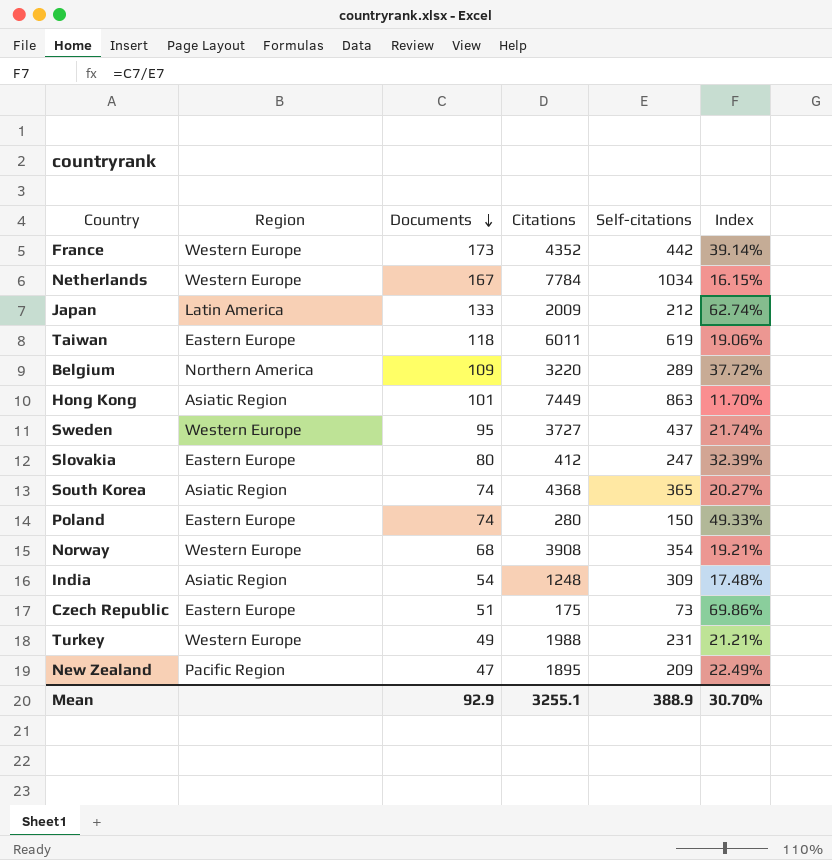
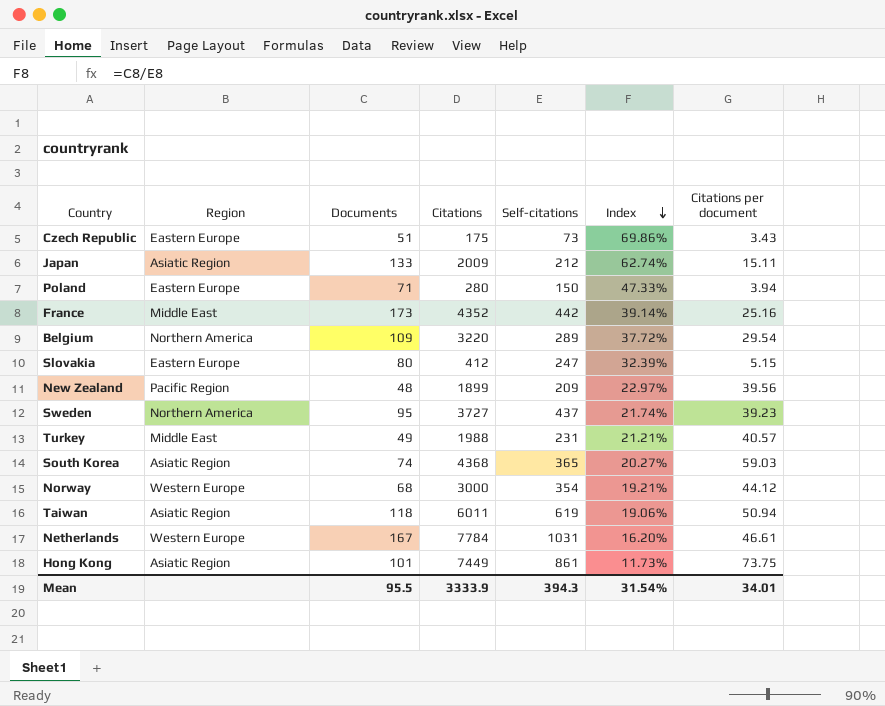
row order: Documents descending -> Index descending
column Citations per document | formula: none -> [Citations] / [Documents]
row India: Asiatic Region | 54 | 1248 | 309 | 17.48% -> none
Japan | Region: Latin America -> Asiatic Region
Poland | Documents: 74 -> 71
Poland | Index: 49.33% -> 47.33%
France | Region: Western Europe -> Middle East
New Zealand | Documents: 47 -> 48
New Zealand | Citations: 1895 -> 1899
New Zealand | Index: 22.49% -> 22.97%
Sweden | Region: Western Europe -> Northern America
Turkey | Region: Western Europe -> Middle East
Norway | Citations: 3908 -> 3000
Taiwan | Region: Eastern Europe -> Asiatic Region
Netherlands | Self-citations: 1034 -> 1031
Netherlands | Index: 16.15% -> 16.20%
Hong Kong | Self-citations: 863 -> 861
Hong Kong | Index: 11.70% -> 11.73%
Mean | Documents: 92.9 -> 95.5
Mean | Citations: 3255.1 -> 3333.9
Mean | Self-citations: 388.9 -> 394.3
Mean | Index: 30.70% -> 31.54%

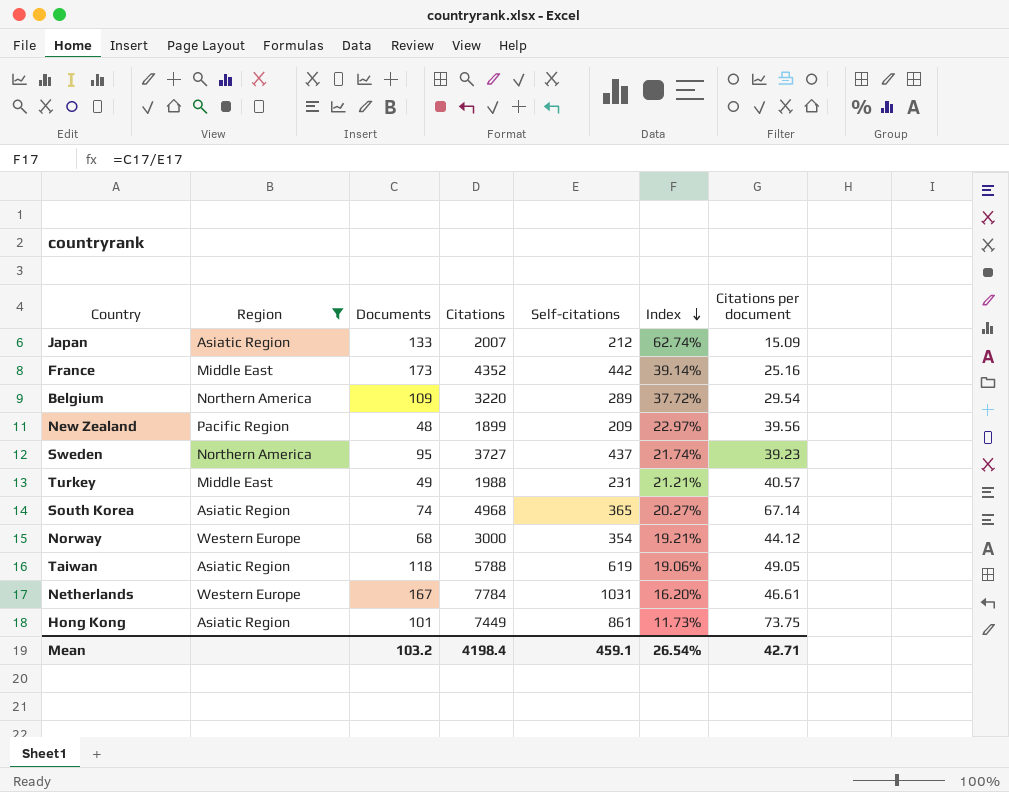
filter: none -> Region != Eastern Europe
Japan | Citations: 2009 -> 2007
Japan | Citations per document: 15.11 -> 15.09
South Korea | Citations: 4368 -> 4968
South Korea | Citations per document: 59.03 -> 67.14
Taiwan | Citations: 6011 -> 5788
Taiwan | Citations per document: 50.94 -> 49.05
Mean | Documents: 95.5 -> 103.2
Mean | Citations: 3333.9 -> 4198.4
Mean | Self-citations: 394.3 -> 459.1
Mean | Index: 31.54% -> 26.54%
Mean | Citations per document: 34.01 -> 42.71

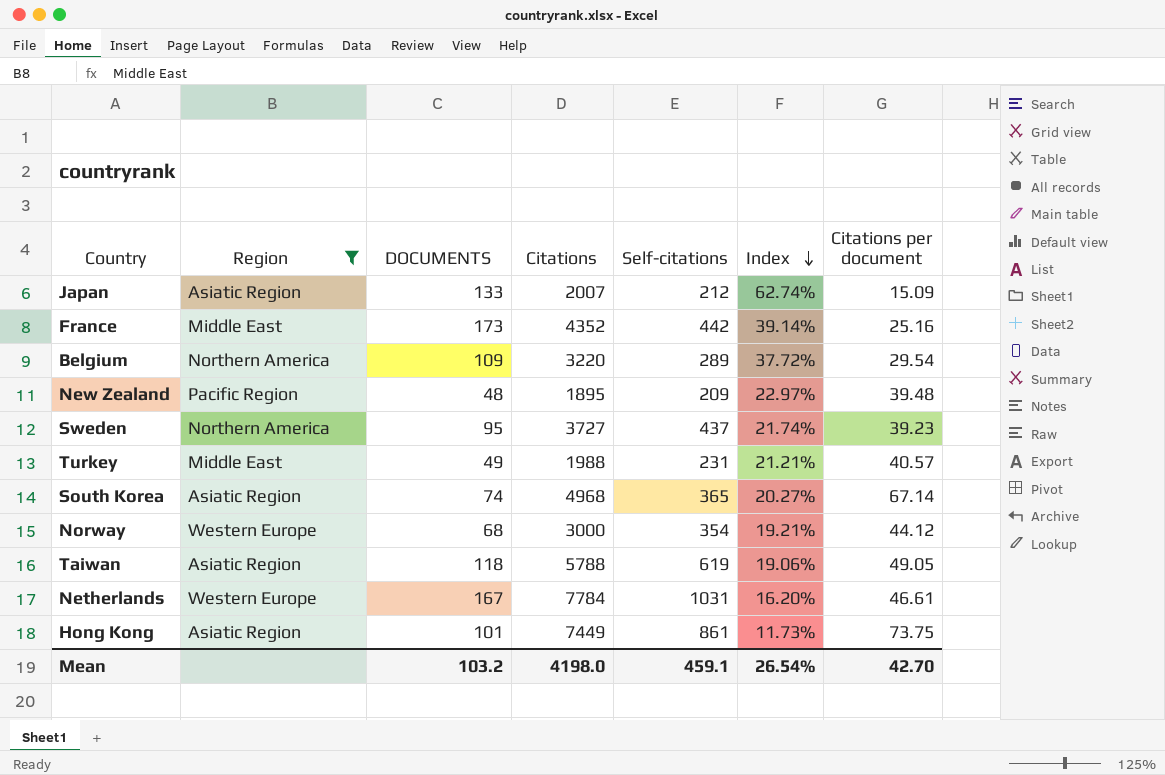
column name: Documents -> DOCUMENTS
New Zealand | Citations: 1899 -> 1895
New Zealand | Citations per document: 39.56 -> 39.48
Mean | Citations: 4198.4 -> 4198.0
Mean | Citations per document: 42.71 -> 42.70

